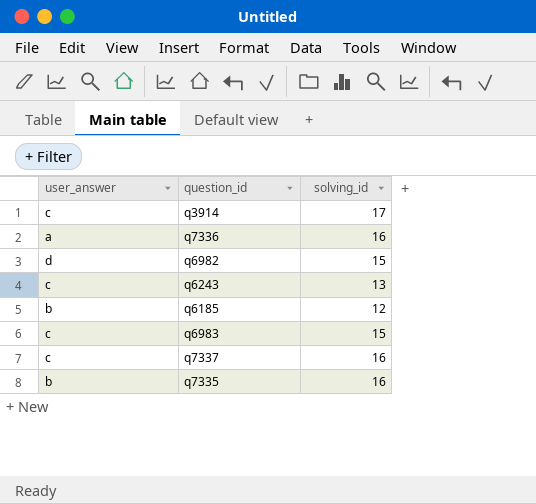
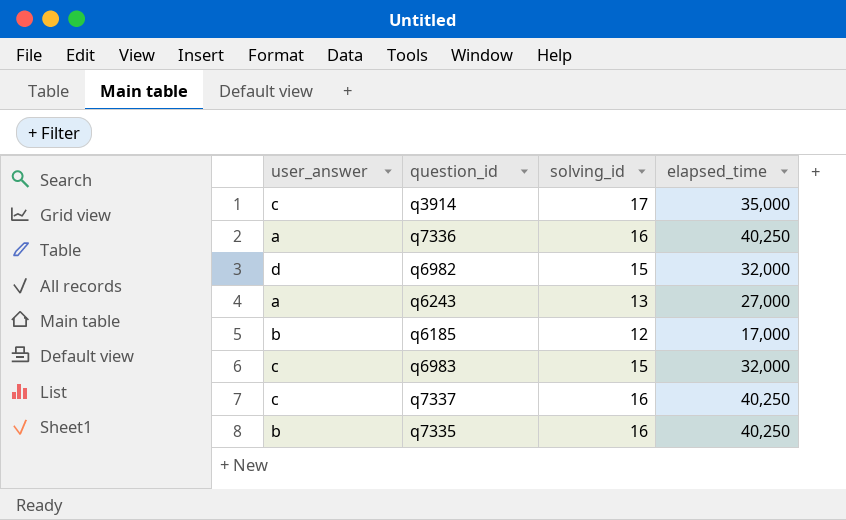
column elapsed_time | position: none -> 4
q6243 | user_answer: c -> a

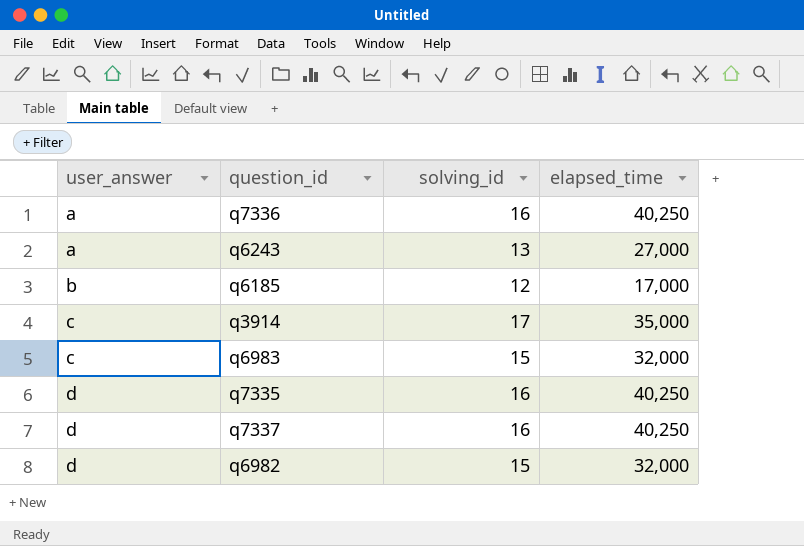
row order: none -> user_answer ascending
q7335 | user_answer: b -> d
q7337 | user_answer: c -> d

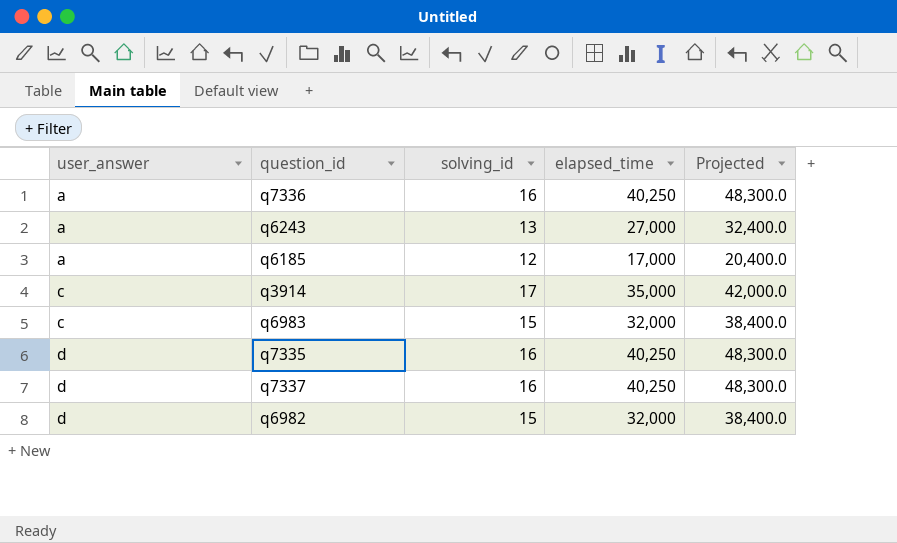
column Projected | formula: none -> [elapsed_time] * 1.2
q6185 | user_answer: b -> a

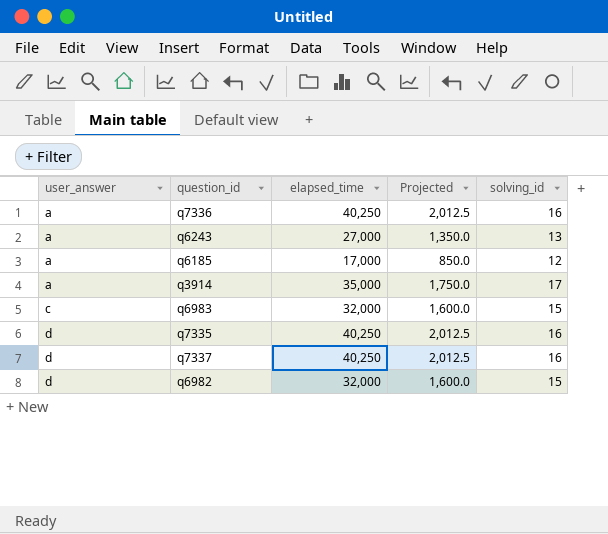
column Projected | formula: [elapsed_time] * 1.2 -> [elapsed_time] * 0.05
column solving_id | position: 3 -> 5
q3914 | user_answer: c -> a

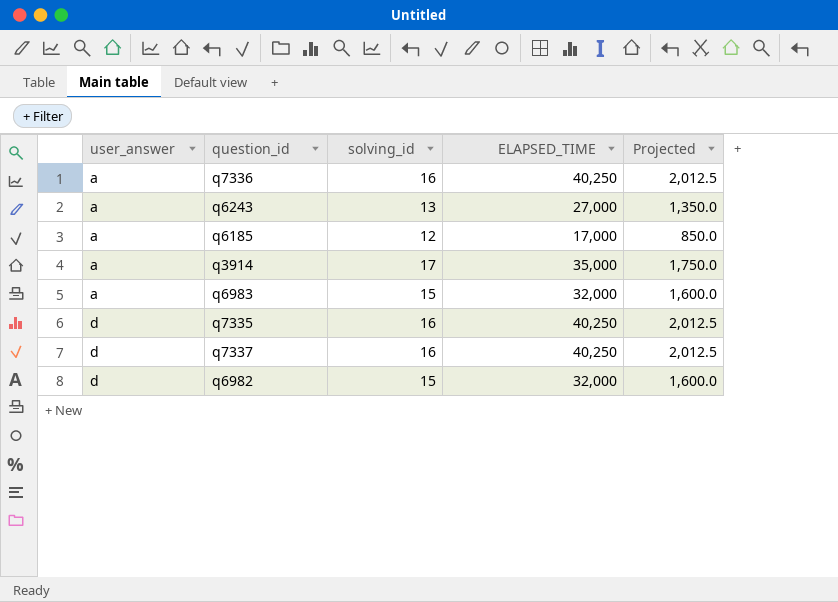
column solving_id | position: 5 -> 3
column name: elapsed_time -> ELAPSED_TIME
q6983 | user_answer: c -> a

